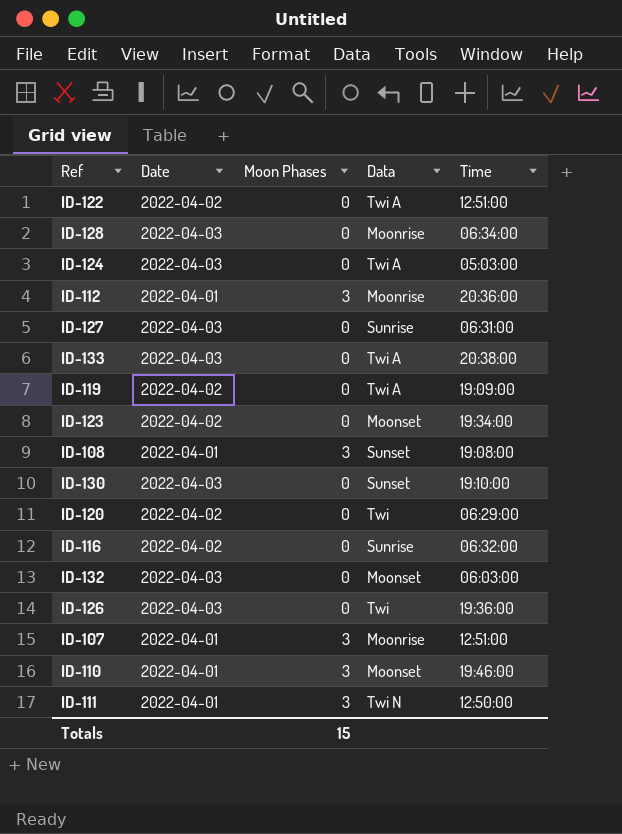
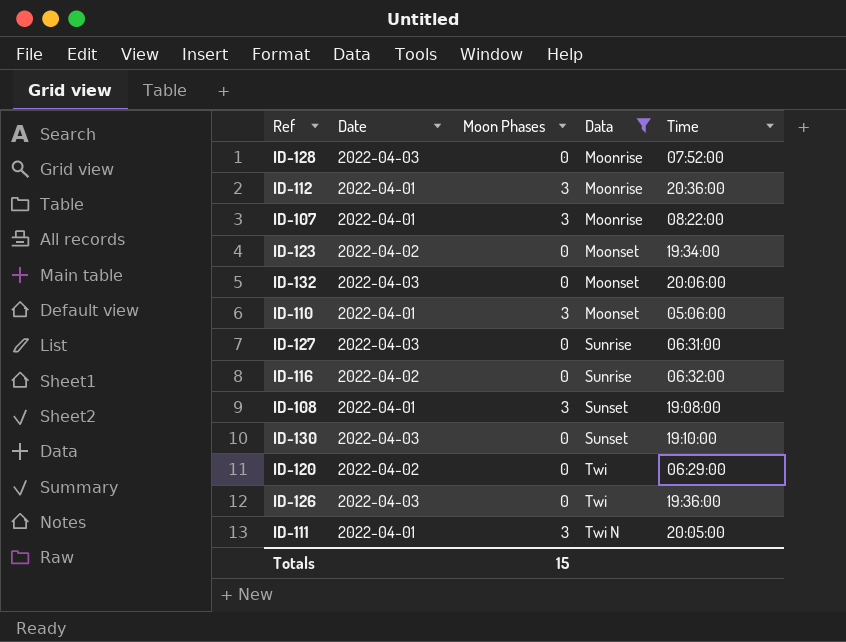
filter: none -> Data != Twi A
row order: none -> Data ascending
ID-128 | Time: 06:34:00 -> 07:52:00
ID-107 | Time: 12:51:00 -> 08:22:00
ID-132 | Time: 06:03:00 -> 20:06:00
ID-110 | Time: 19:46:00 -> 05:06:00
ID-111 | Time: 12:50:00 -> 20:05:00

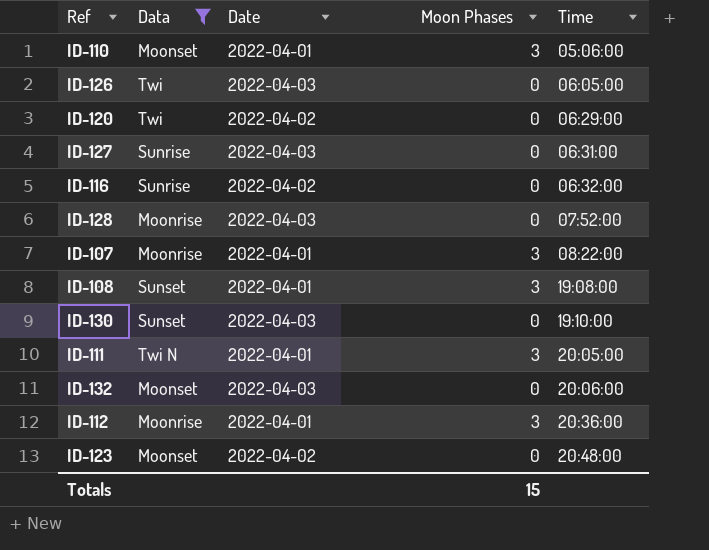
row order: Data ascending -> Time ascending
column Data | position: 4 -> 2
ID-126 | Time: 19:36:00 -> 06:05:00
ID-123 | Time: 19:34:00 -> 20:48:00

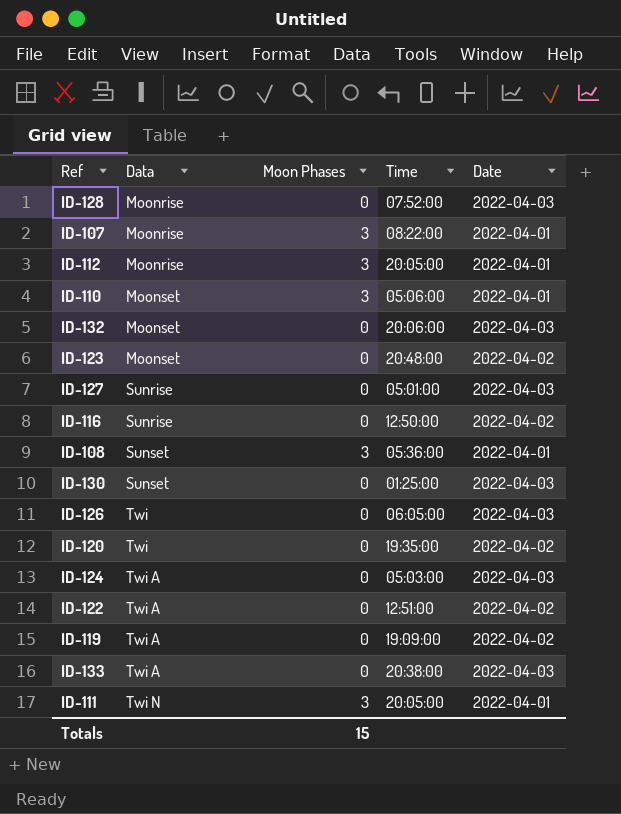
filter: Data != Twi A -> none
row order: Time ascending -> Data ascending
column Date | position: 3 -> 5
ID-112 | Time: 20:36:00 -> 20:05:00
ID-127 | Time: 06:31:00 -> 05:01:00
ID-116 | Time: 06:32:00 -> 12:50:00
ID-108 | Time: 19:08:00 -> 05:36:00
ID-130 | Time: 19:10:00 -> 01:25:00
ID-120 | Time: 06:29:00 -> 19:35:00

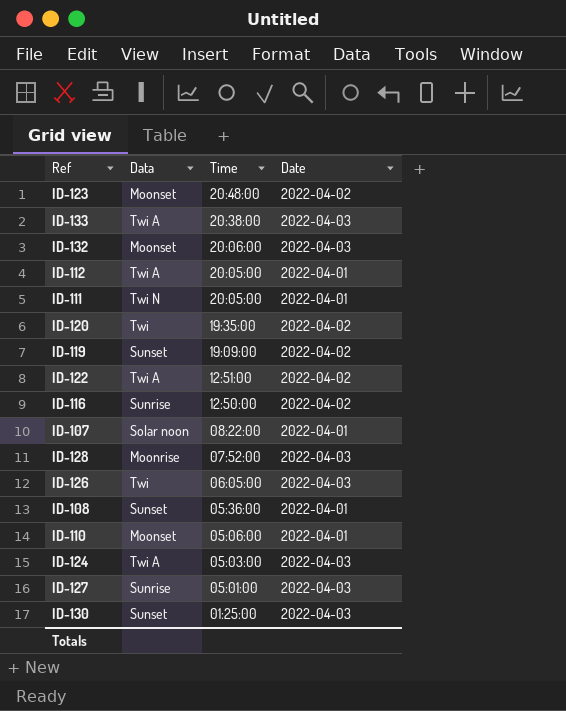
row order: Data ascending -> Time descending
column Moon Phases | position: 3 -> none
ID-112 | Data: Moonrise -> Twi A
ID-119 | Data: Twi A -> Sunset
ID-107 | Data: Moonrise -> Solar noon

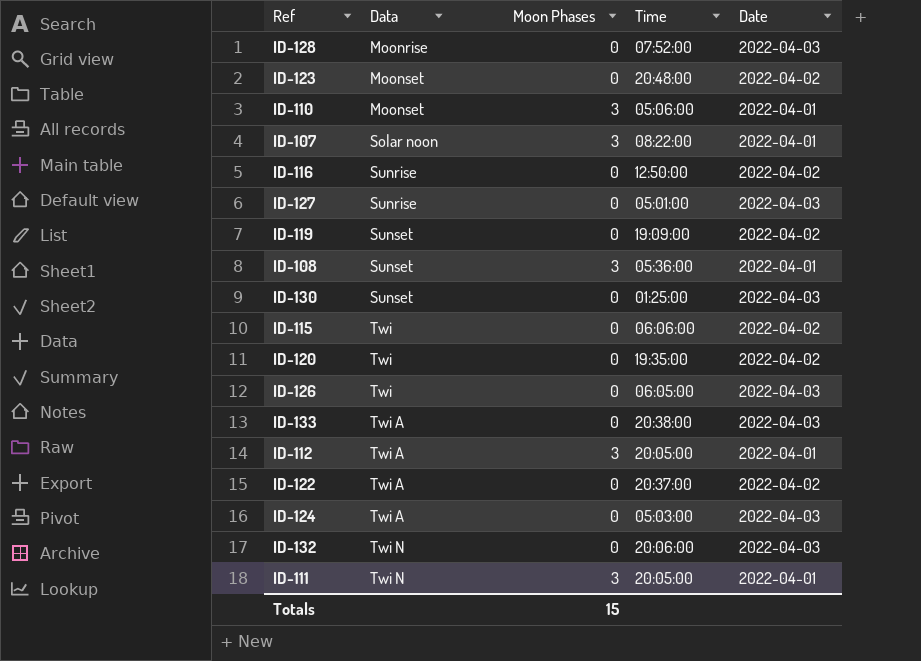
row order: Time descending -> Data ascending
column Moon Phases | position: none -> 3
row ID-115: none -> Twi | 0 | 06:06:00 | 2022-04-02
ID-122 | Time: 12:51:00 -> 20:37:00
ID-132 | Data: Moonset -> Twi N

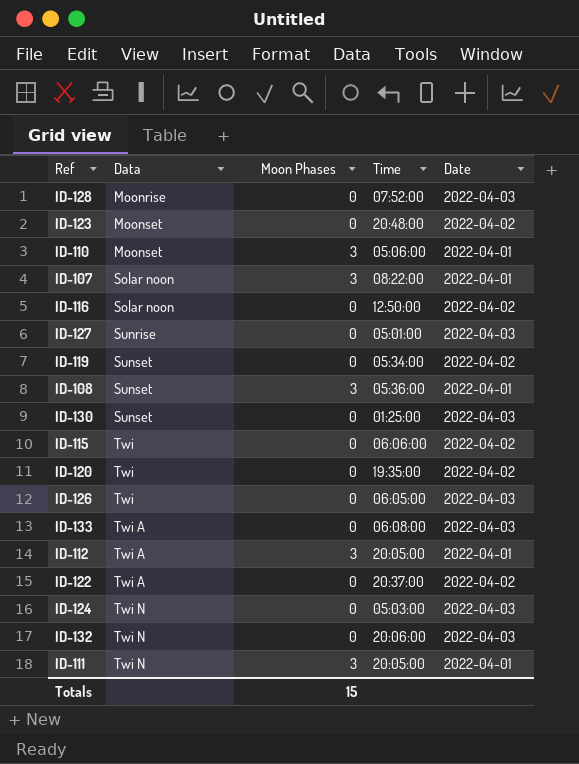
ID-116 | Data: Sunrise -> Solar noon
ID-119 | Time: 19:09:00 -> 05:34:00
ID-133 | Time: 20:38:00 -> 06:08:00
ID-124 | Data: Twi A -> Twi N

